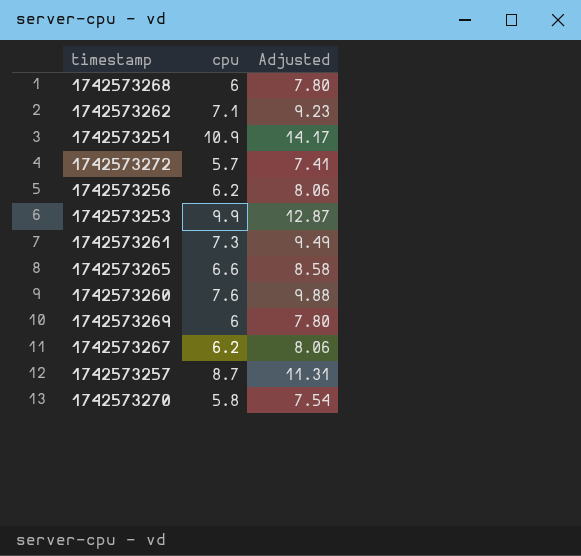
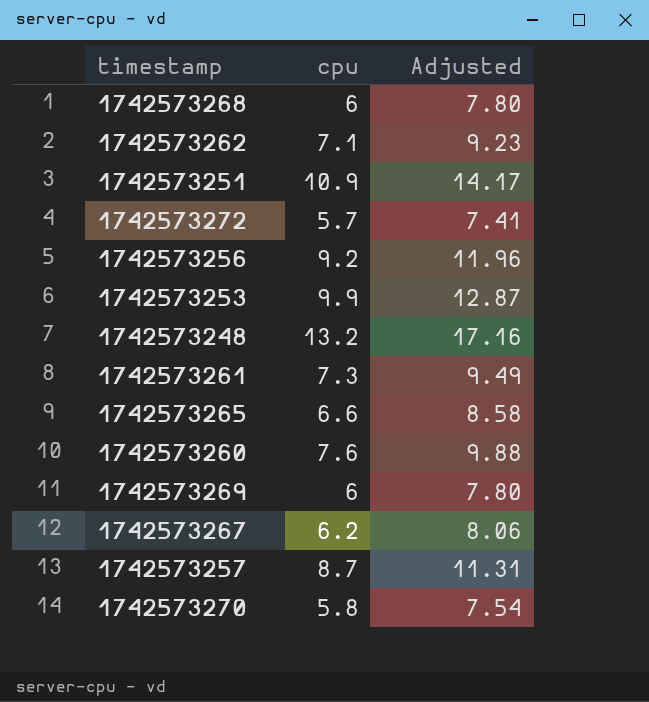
1742573256 | cpu: 6.2 -> 9.2
1742573256 | Adjusted: 8.06 -> 11.96
row 1742573248: none -> 13.2 | 17.16

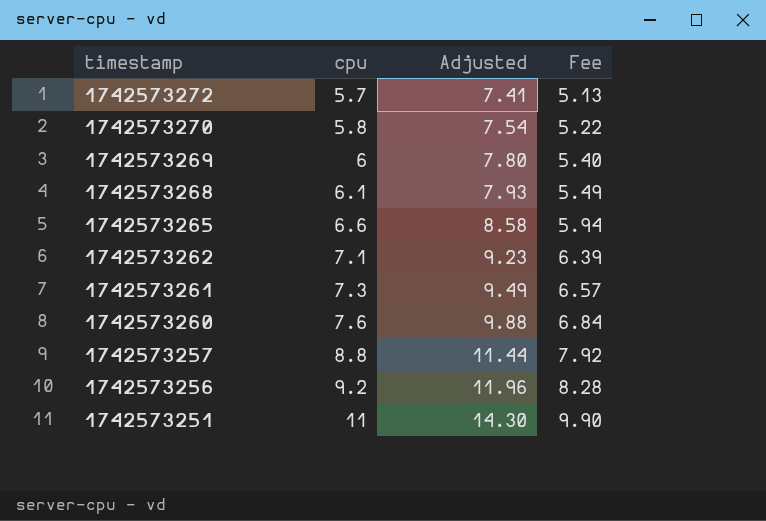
row order: none -> timestamp descending
column Fee | formula: none -> [cpu] * 0.9
row 1742573253: 9.9 | 12.87 -> none
row 1742573248: 13.2 | 17.16 -> none
row 1742573267: 6.2 | 8.06 -> none
1742573268 | cpu: 6 -> 6.1
1742573268 | Adjusted: 7.80 -> 7.93
1742573257 | cpu: 8.7 -> 8.8
1742573257 | Adjusted: 11.31 -> 11.44
1742573251 | cpu: 10.9 -> 11
1742573251 | Adjusted: 14.17 -> 14.30

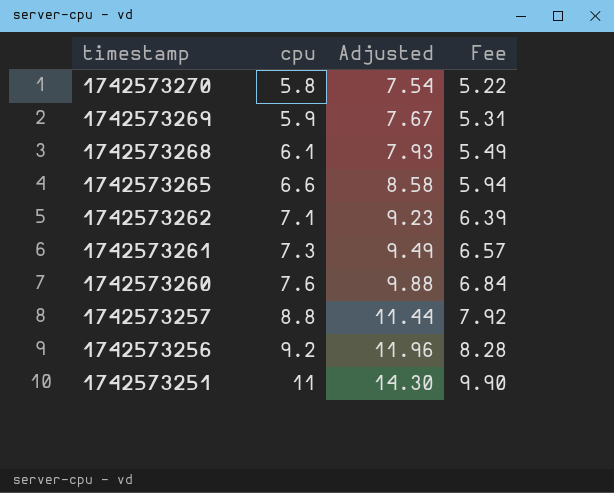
row 1742573272: 5.7 | 7.41 | 5.13 -> none
1742573269 | cpu: 6 -> 5.9
1742573269 | Adjusted: 7.80 -> 7.67
1742573269 | Fee: 5.40 -> 5.31

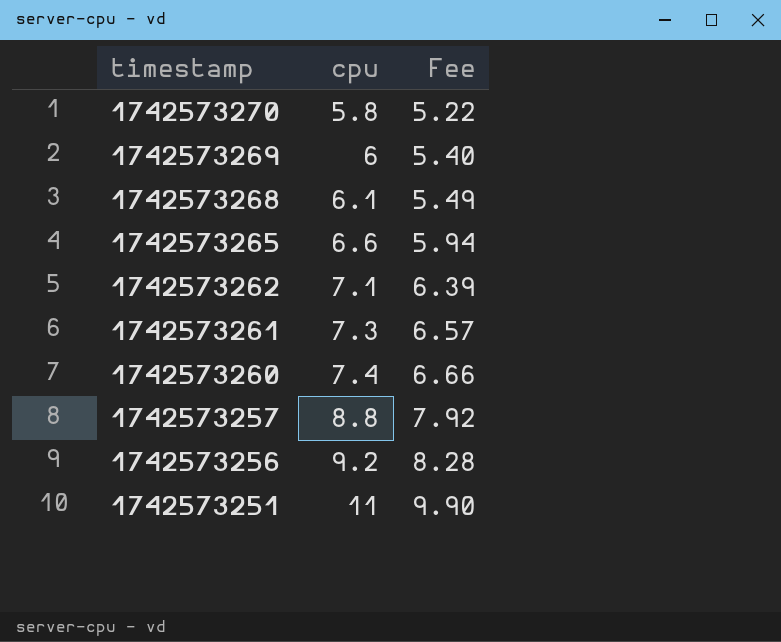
column Adjusted | formula: [cpu] * 1.3 -> none
1742573269 | cpu: 5.9 -> 6
1742573269 | Fee: 5.31 -> 5.40
1742573260 | cpu: 7.6 -> 7.4
1742573260 | Fee: 6.84 -> 6.66

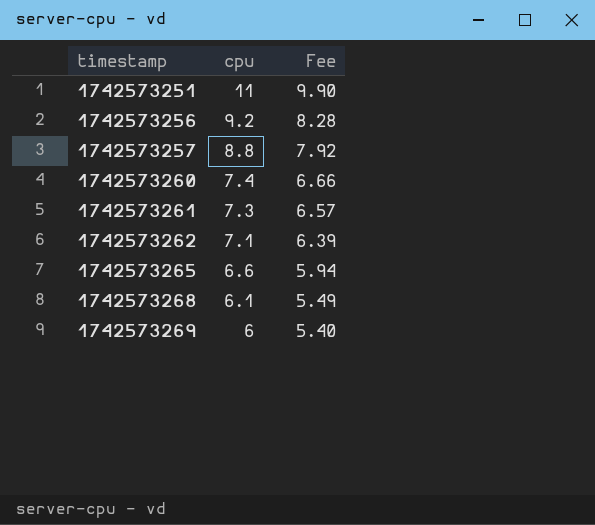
row order: timestamp descending -> timestamp ascending
row 1742573270: 5.8 | 5.22 -> none

